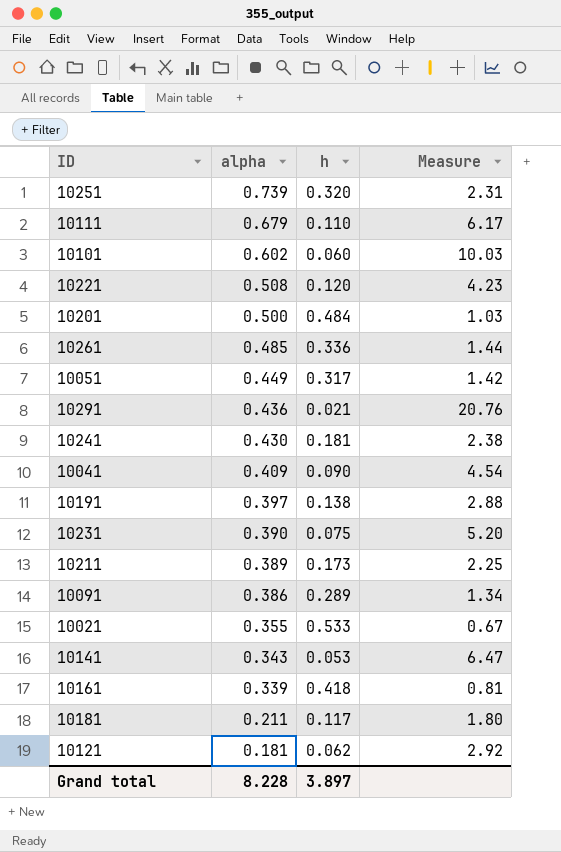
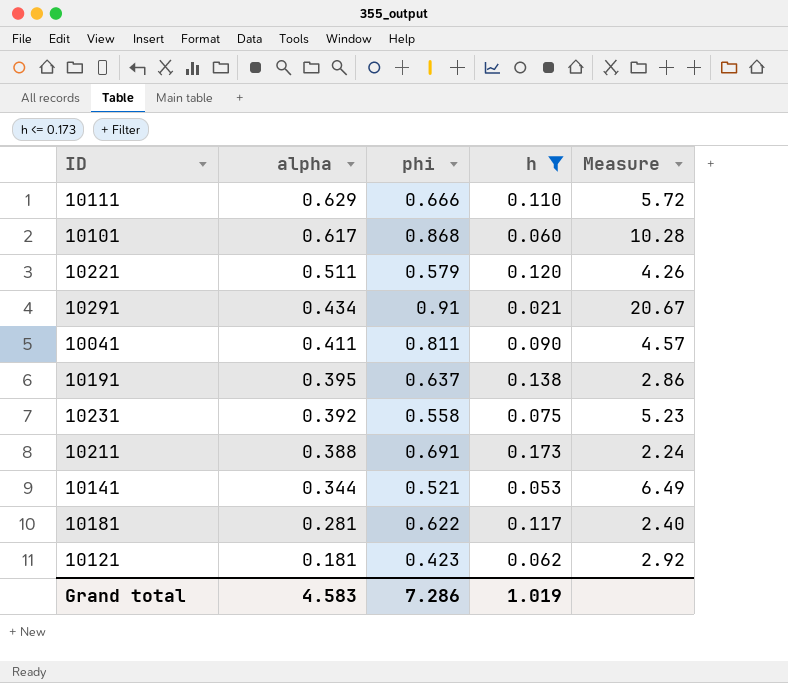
filter: none -> h <= 0.173
column phi | position: none -> 3
10111 | alpha: 0.679 -> 0.629
10111 | Measure: 6.17 -> 5.72
10101 | alpha: 0.602 -> 0.617
10101 | Measure: 10.03 -> 10.28
10221 | alpha: 0.508 -> 0.511
10221 | Measure: 4.23 -> 4.26
10291 | alpha: 0.436 -> 0.434
10291 | Measure: 20.76 -> 20.67
10041 | alpha: 0.409 -> 0.411
10041 | Measure: 4.54 -> 4.57
10191 | alpha: 0.397 -> 0.395
10191 | Measure: 2.88 -> 2.86
10231 | alpha: 0.390 -> 0.392
10231 | Measure: 5.20 -> 5.23
10211 | alpha: 0.389 -> 0.388
10211 | Measure: 2.25 -> 2.24
10141 | alpha: 0.343 -> 0.344
10141 | Measure: 6.47 -> 6.49
10181 | alpha: 0.211 -> 0.281
10181 | Measure: 1.80 -> 2.40
Grand total | alpha: 8.228 -> 4.583
Grand total | h: 3.897 -> 1.019

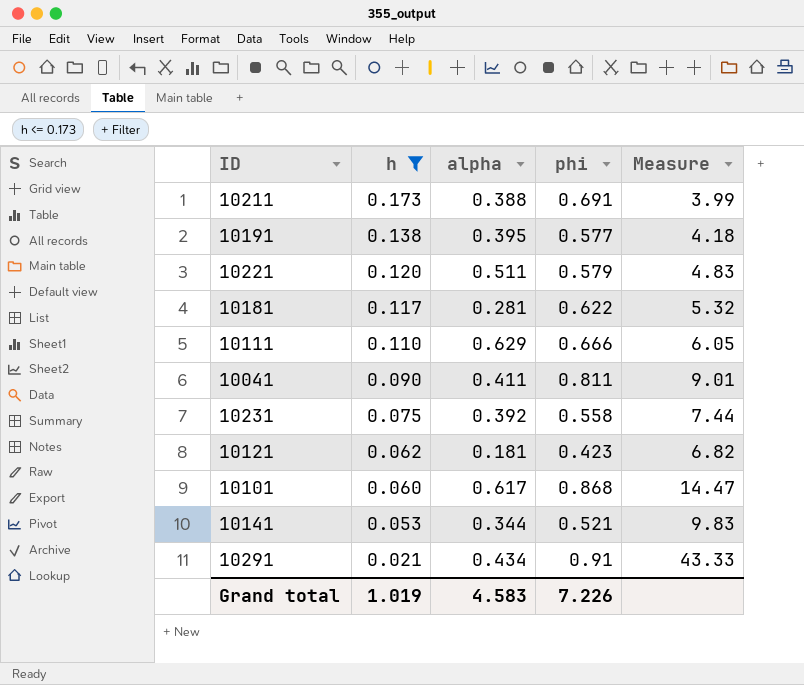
row order: alpha descending -> h descending
column h | position: 4 -> 2
column Measure | formula: [alpha] / [h] -> [phi] / [h]
10191 | phi: 0.637 -> 0.577
Grand total | phi: 7.286 -> 7.226

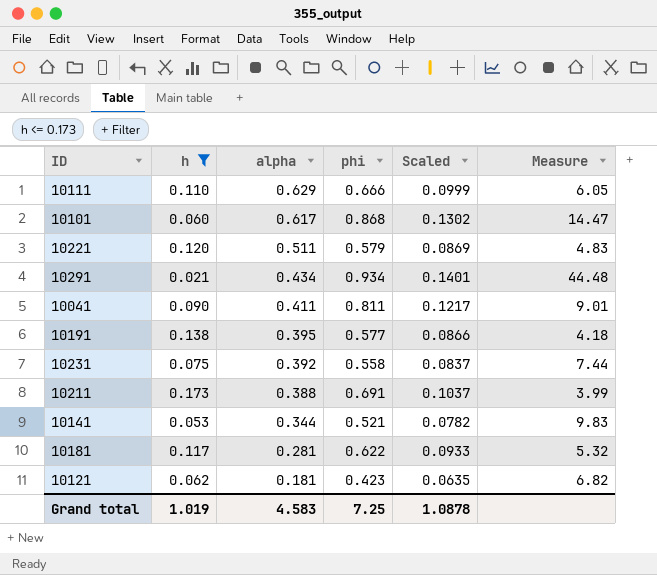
row order: h descending -> alpha descending
column Scaled | formula: none -> [phi] * 0.15
10291 | phi: 0.91 -> 0.934
10291 | Measure: 43.33 -> 44.48
Grand total | phi: 7.226 -> 7.25

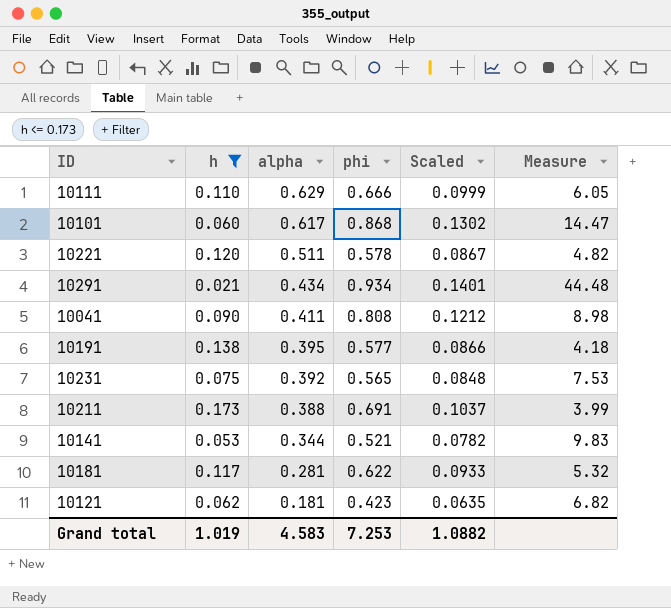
10221 | phi: 0.579 -> 0.578
10221 | Scaled: 0.0869 -> 0.0867
10221 | Measure: 4.83 -> 4.82
10041 | phi: 0.811 -> 0.808
10041 | Scaled: 0.1217 -> 0.1212
10041 | Measure: 9.01 -> 8.98
10231 | phi: 0.558 -> 0.565
10231 | Scaled: 0.0837 -> 0.0848
10231 | Measure: 7.44 -> 7.53
Grand total | phi: 7.25 -> 7.253
Grand total | Scaled: 1.0878 -> 1.0882

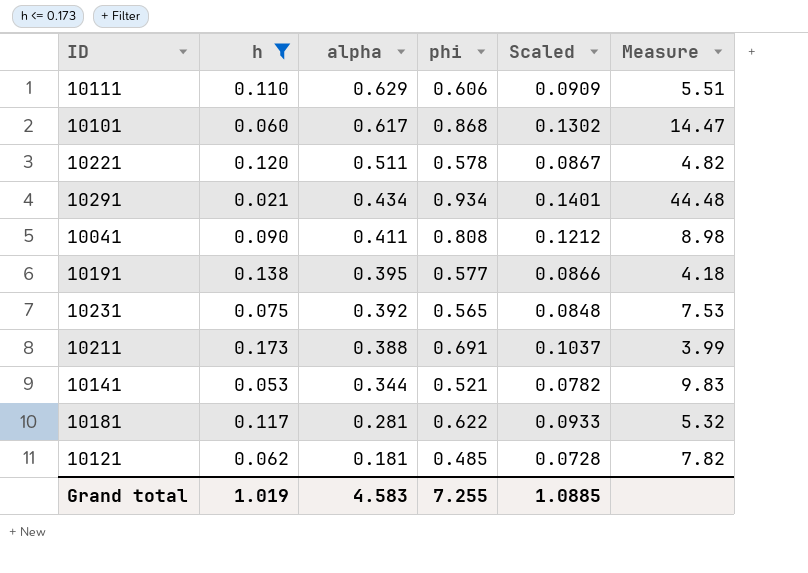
10111 | phi: 0.666 -> 0.606
10111 | Scaled: 0.0999 -> 0.0909
10111 | Measure: 6.05 -> 5.51
10121 | phi: 0.423 -> 0.485
10121 | Scaled: 0.0635 -> 0.0728
10121 | Measure: 6.82 -> 7.82
Grand total | phi: 7.253 -> 7.255
Grand total | Scaled: 1.0882 -> 1.0885

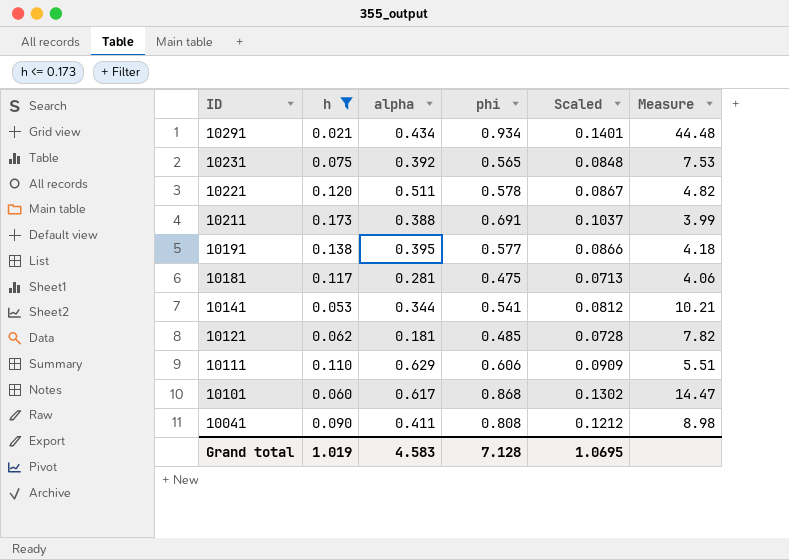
row order: alpha descending -> ID descending
10181 | phi: 0.622 -> 0.475
10181 | Scaled: 0.0933 -> 0.0713
10181 | Measure: 5.32 -> 4.06
10141 | phi: 0.521 -> 0.541
10141 | Scaled: 0.0782 -> 0.0812
10141 | Measure: 9.83 -> 10.21
Grand total | phi: 7.255 -> 7.128
Grand total | Scaled: 1.0885 -> 1.0695

